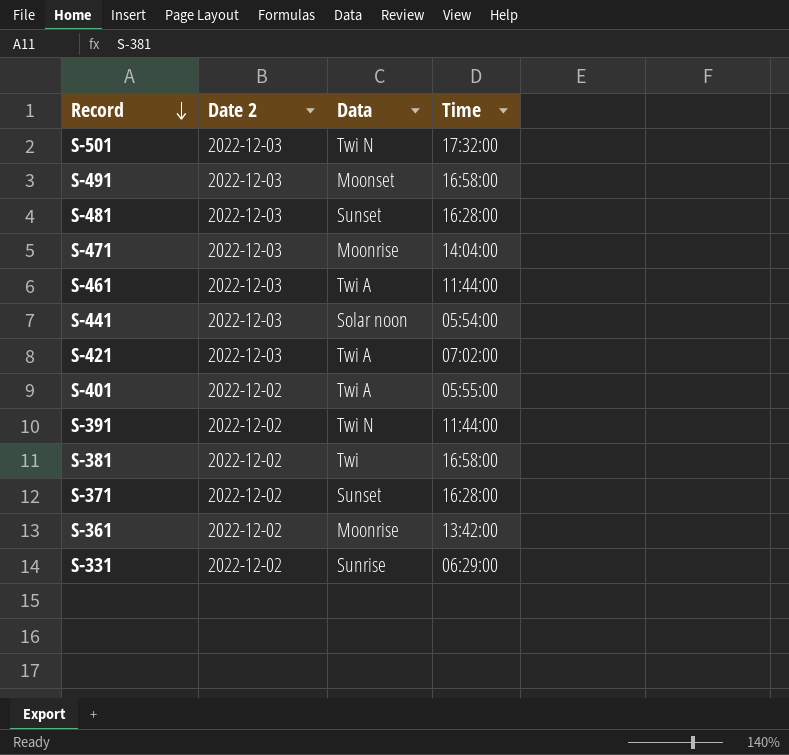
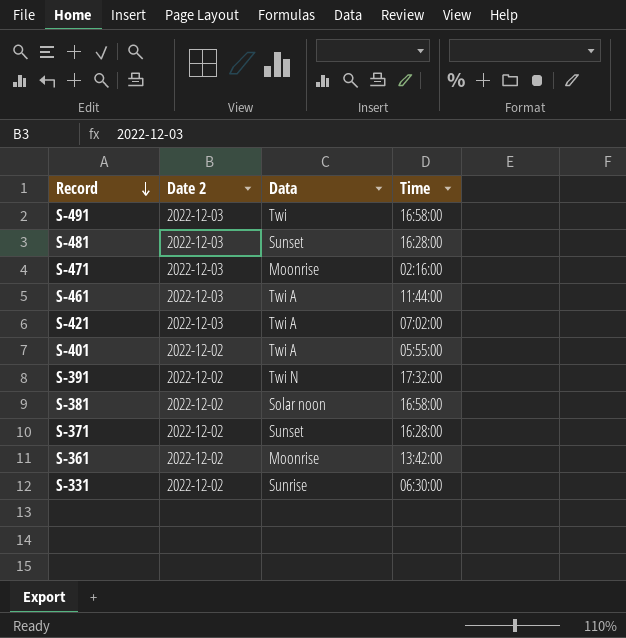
row S-501: 2022-12-03 | Twi N | 17:32:00 -> none
row S-441: 2022-12-03 | Solar noon | 05:54:00 -> none
S-491 | Data: Moonset -> Twi
S-471 | Time: 14:04:00 -> 02:16:00
S-391 | Time: 11:44:00 -> 17:32:00
S-381 | Data: Twi -> Solar noon
S-331 | Time: 06:29:00 -> 06:30:00

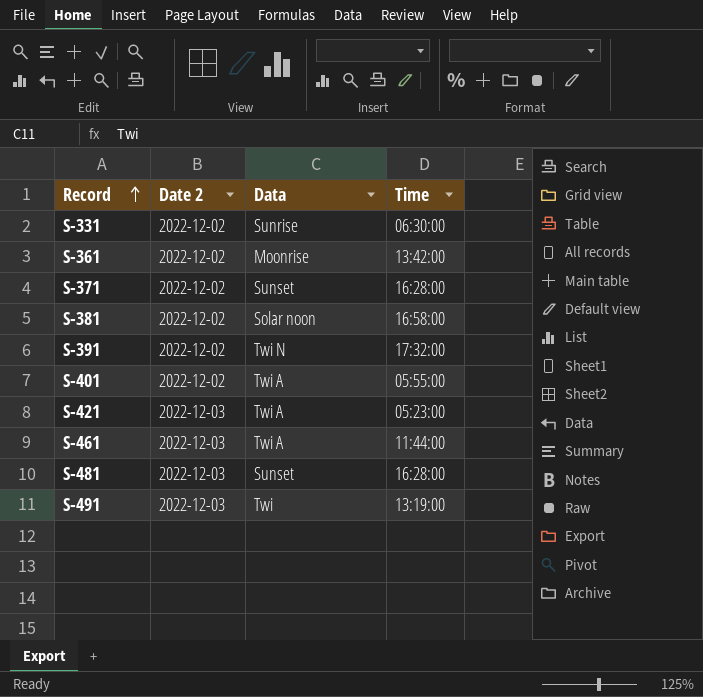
row order: Record descending -> Record ascending
row S-471: 2022-12-03 | Moonrise | 02:16:00 -> none
S-421 | Time: 07:02:00 -> 05:23:00
S-491 | Time: 16:58:00 -> 13:19:00

